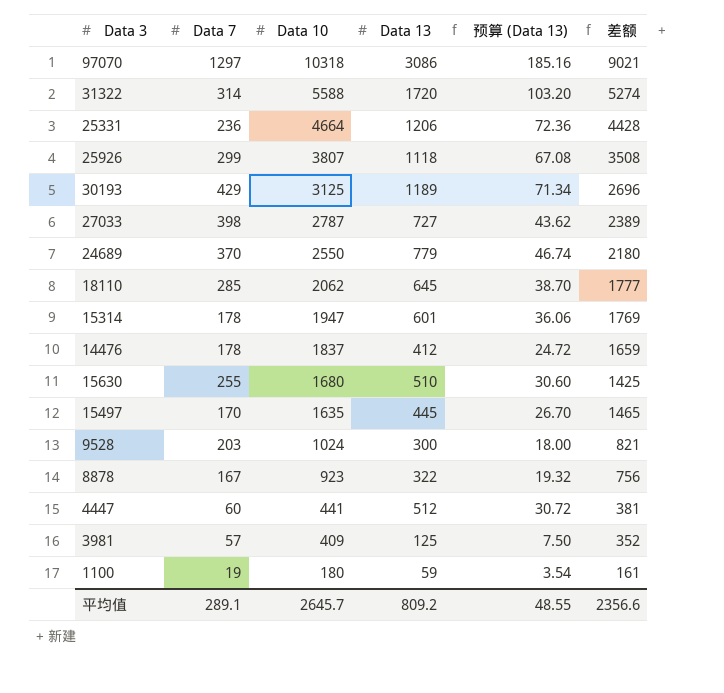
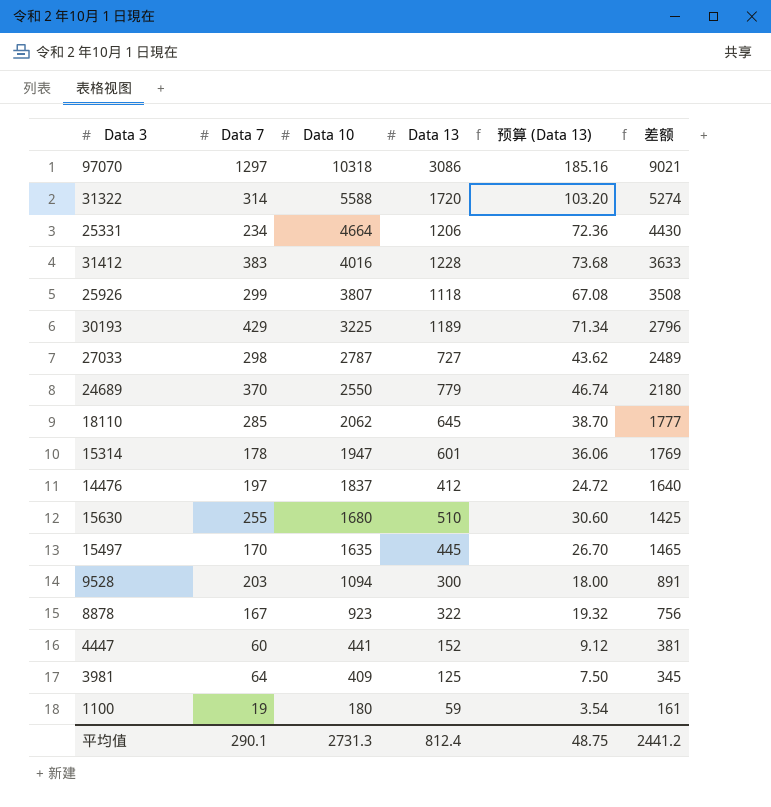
25331 | Data 7: 236 -> 234
25331 | 差额: 4428 -> 4430
row 31412: none -> 383 | 4016 | 1228 | 73.68 | 3633
30193 | Data 10: 3125 -> 3225
30193 | 差额: 2696 -> 2796
27033 | Data 7: 398 -> 298
27033 | 差额: 2389 -> 2489
14476 | Data 7: 178 -> 197
14476 | 差额: 1659 -> 1640
9528 | Data 10: 1024 -> 1094
9528 | 差额: 821 -> 891
4447 | Data 13: 512 -> 152
4447 | 预算 (Data 13): 30.72 -> 9.12
3981 | Data 7: 57 -> 64
3981 | 差额: 352 -> 345
平均值 | Data 7: 289.1 -> 290.1
平均值 | Data 10: 2645.7 -> 2731.3
平均值 | Data 13: 809.2 -> 812.4
平均值 | 预算 (Data 13): 48.55 -> 48.75
平均值 | 差额: 2356.6 -> 2441.2

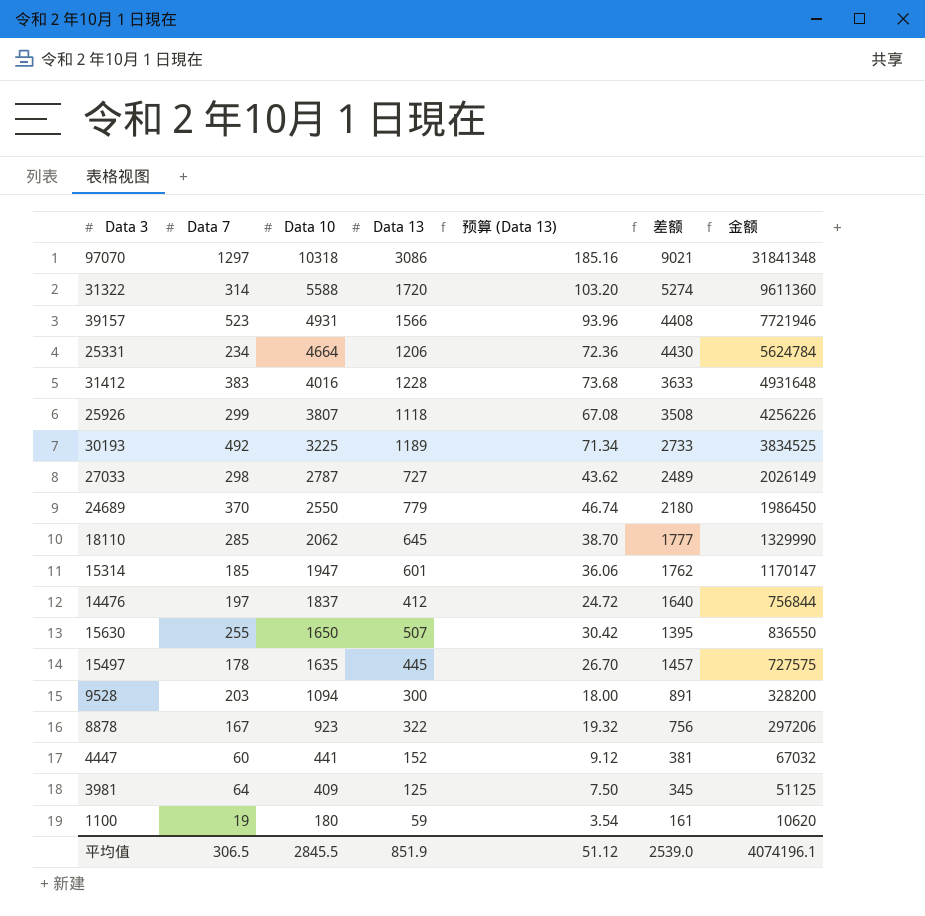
column 金额 | formula: none -> [Data 10] * [Data 13]
row 39157: none -> 523 | 4931 | 1566 | 93.96 | 4408 | 7721946
30193 | Data 7: 429 -> 492
30193 | 差额: 2796 -> 2733
15314 | Data 7: 178 -> 185
15314 | 差额: 1769 -> 1762
15630 | Data 10: 1680 -> 1650
15630 | Data 13: 510 -> 507
15630 | 预算 (Data 13): 30.60 -> 30.42
15630 | 差额: 1425 -> 1395
15497 | Data 7: 170 -> 178
15497 | 差额: 1465 -> 1457
平均值 | Data 7: 290.1 -> 306.5
平均值 | Data 10: 2731.3 -> 2845.5
平均值 | Data 13: 812.4 -> 851.9
平均值 | 预算 (Data 13): 48.75 -> 51.12
平均值 | 差额: 2441.2 -> 2539.0

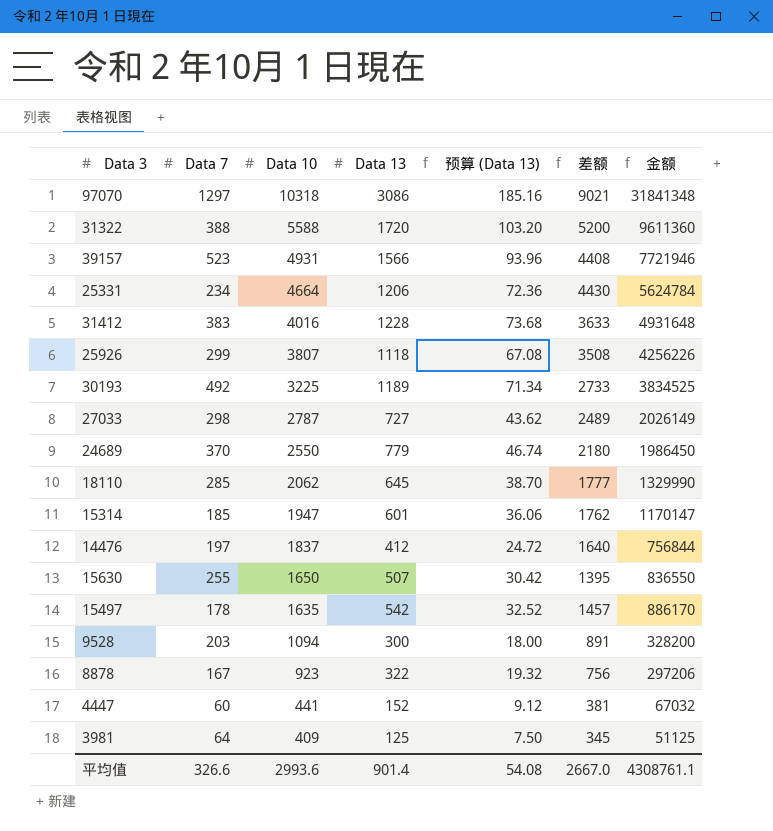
row 1100: 19 | 180 | 59 | 3.54 | 161 | 10620 -> none
31322 | Data 7: 314 -> 388
31322 | 差额: 5274 -> 5200
15497 | Data 13: 445 -> 542
15497 | 预算 (Data 13): 26.70 -> 32.52
15497 | 金额: 727575 -> 886170
平均值 | Data 7: 306.5 -> 326.6
平均值 | Data 10: 2845.5 -> 2993.6
平均值 | Data 13: 851.9 -> 901.4
平均值 | 预算 (Data 13): 51.12 -> 54.08
平均值 | 差额: 2539.0 -> 2667.0
平均值 | 金额: 4074196.1 -> 4308761.1

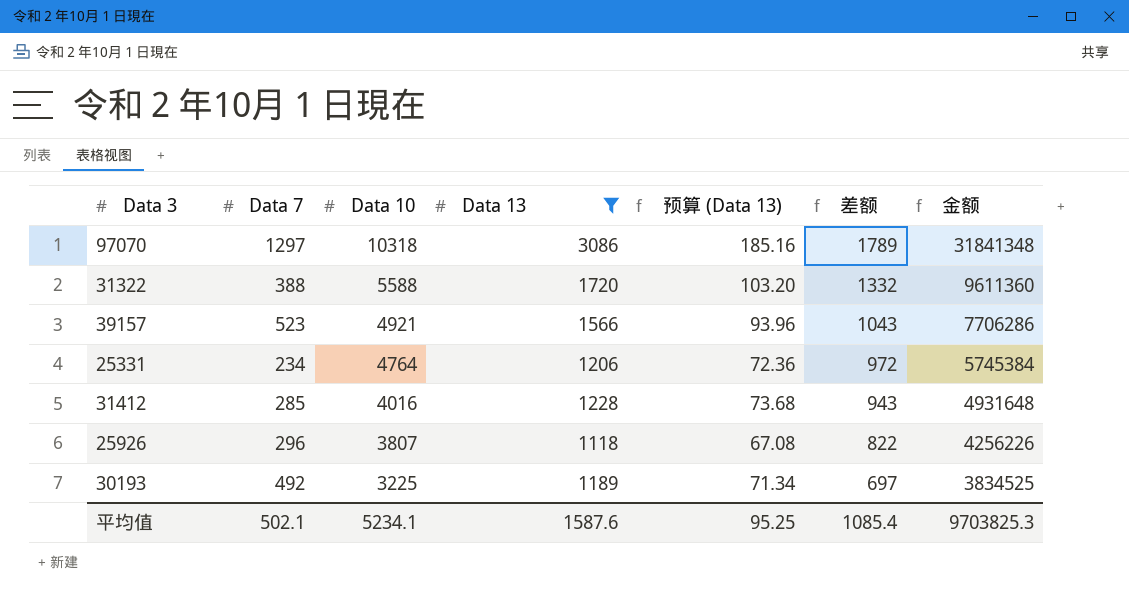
filter: none -> Data 13 >= 1118
column 差额 | formula: [Data 10] - [Data 7] -> [Data 13] - [Data 7]
39157 | Data 10: 4931 -> 4921
39157 | 金额: 7721946 -> 7706286
25331 | Data 10: 4664 -> 4764
25331 | 金额: 5624784 -> 5745384
31412 | Data 7: 383 -> 285
25926 | Data 7: 299 -> 296
平均值 | Data 7: 326.6 -> 502.1
平均值 | Data 10: 2993.6 -> 5234.1
平均值 | Data 13: 901.4 -> 1587.6
平均值 | 预算 (Data 13): 54.08 -> 95.25
平均值 | 差额: 2667.0 -> 1085.4
平均值 | 金额: 4308761.1 -> 9703825.3

